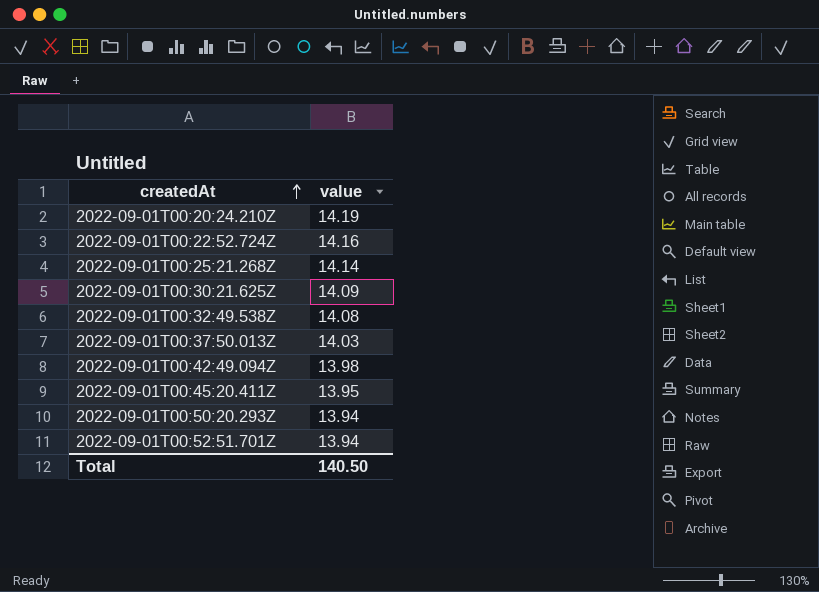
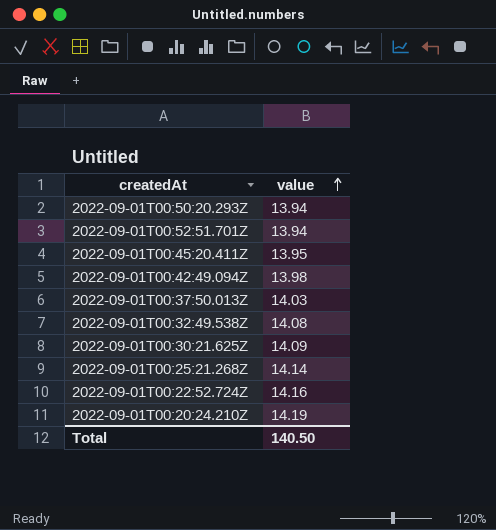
row order: createdAt ascending -> value ascending

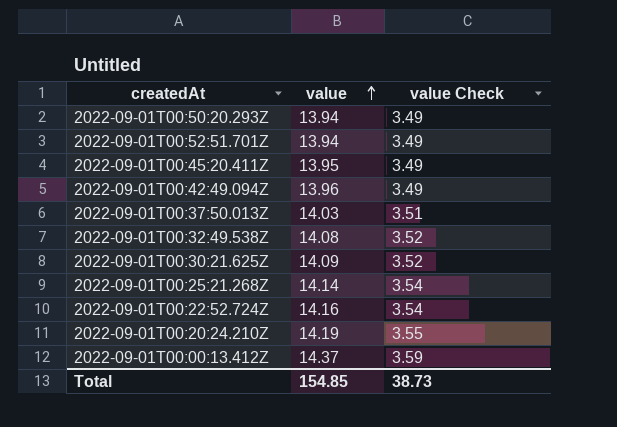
column value Check | formula: none -> [value] * 0.25
2022-09-01T00:42:49.094Z | value: 13.98 -> 13.96
row 2022-09-01T00:00:13.412Z: none -> 14.37 | 3.59
Total | value: 140.50 -> 154.85

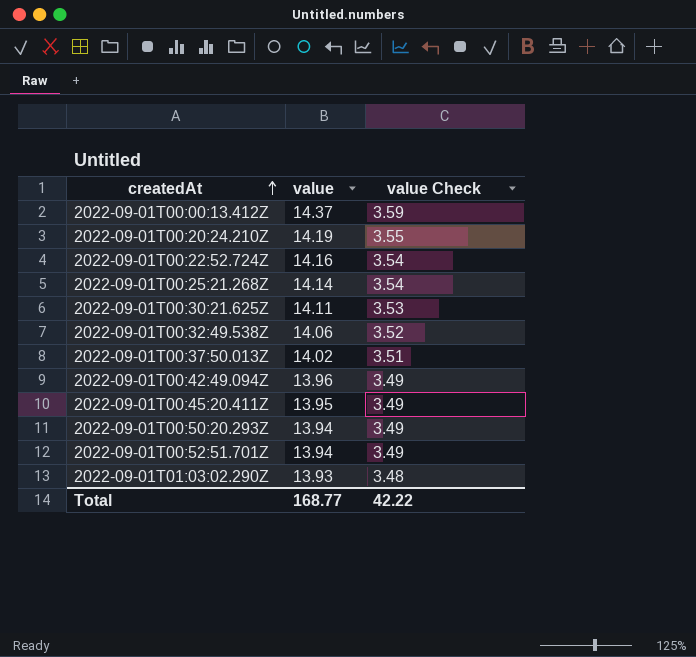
row order: value ascending -> createdAt ascending
2022-09-01T00:30:21.625Z | value: 14.09 -> 14.11
2022-09-01T00:30:21.625Z | value Check: 3.52 -> 3.53
2022-09-01T00:32:49.538Z | value: 14.08 -> 14.06
2022-09-01T00:37:50.013Z | value: 14.03 -> 14.02
row 2022-09-01T01:03:02.290Z: none -> 13.93 | 3.48
Total | value: 154.85 -> 168.77
Total | value Check: 38.73 -> 42.22

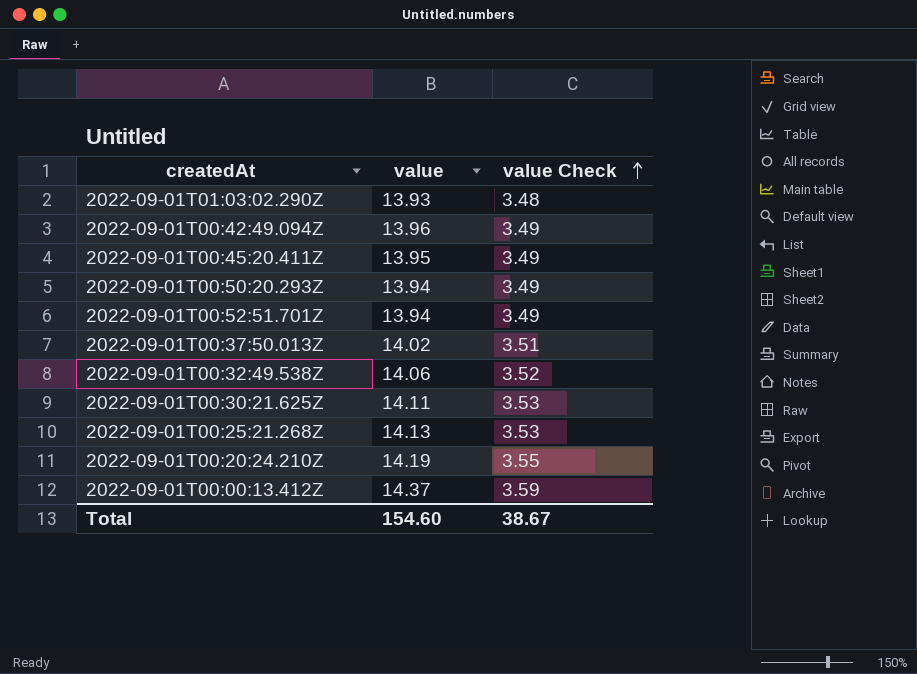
row order: createdAt ascending -> value Check ascending
row 2022-09-01T00:22:52.724Z: 14.16 | 3.54 -> none
2022-09-01T00:25:21.268Z | value: 14.14 -> 14.13
2022-09-01T00:25:21.268Z | value Check: 3.54 -> 3.53
Total | value: 168.77 -> 154.60
Total | value Check: 42.22 -> 38.67

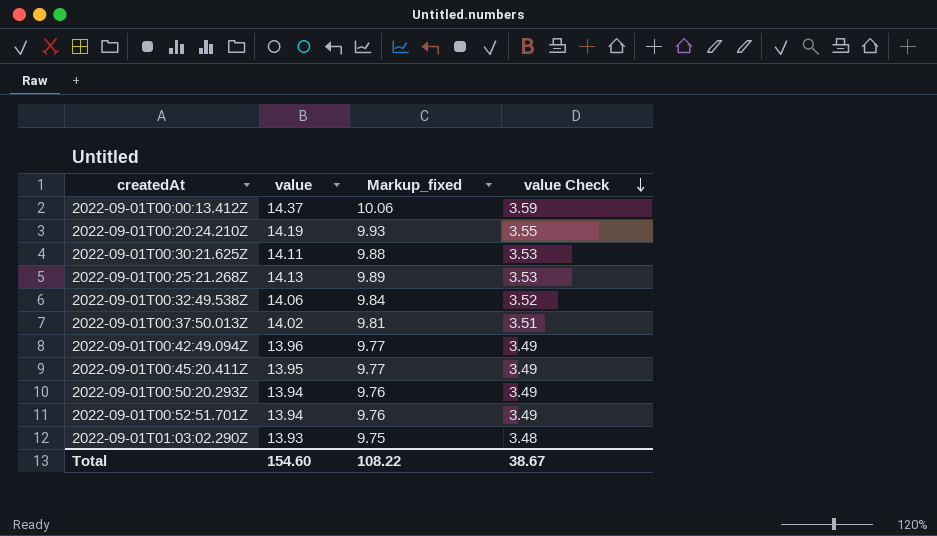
row order: value Check ascending -> value Check descending
column Markup_fixed | formula: none -> [value] * 0.7

